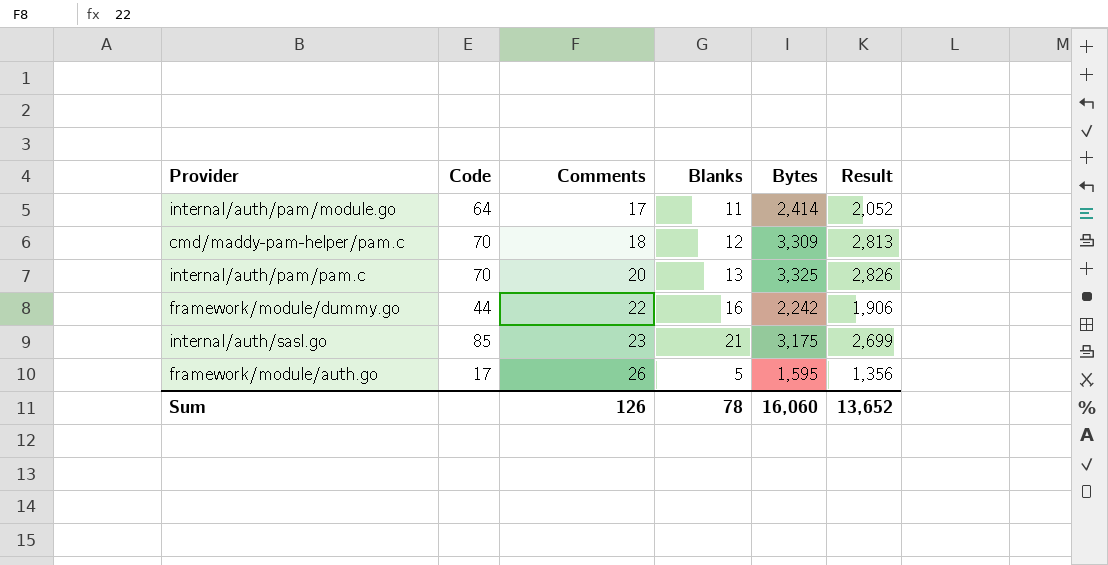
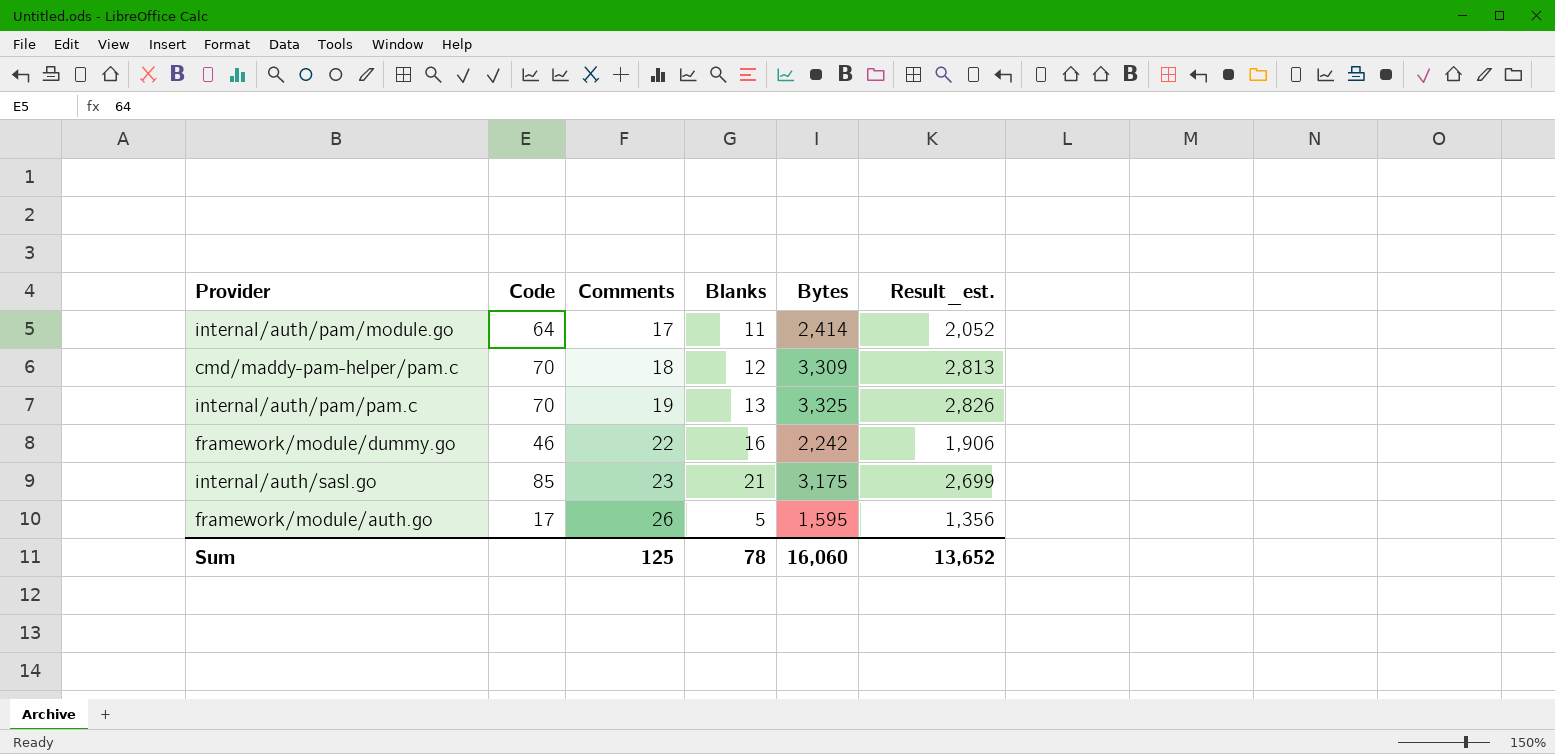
column name: Result -> Result_est.
internal/auth/pam/pam.c | Comments: 20 -> 19
framework/module/dummy.go | Code: 44 -> 46
Sum | Comments: 126 -> 125

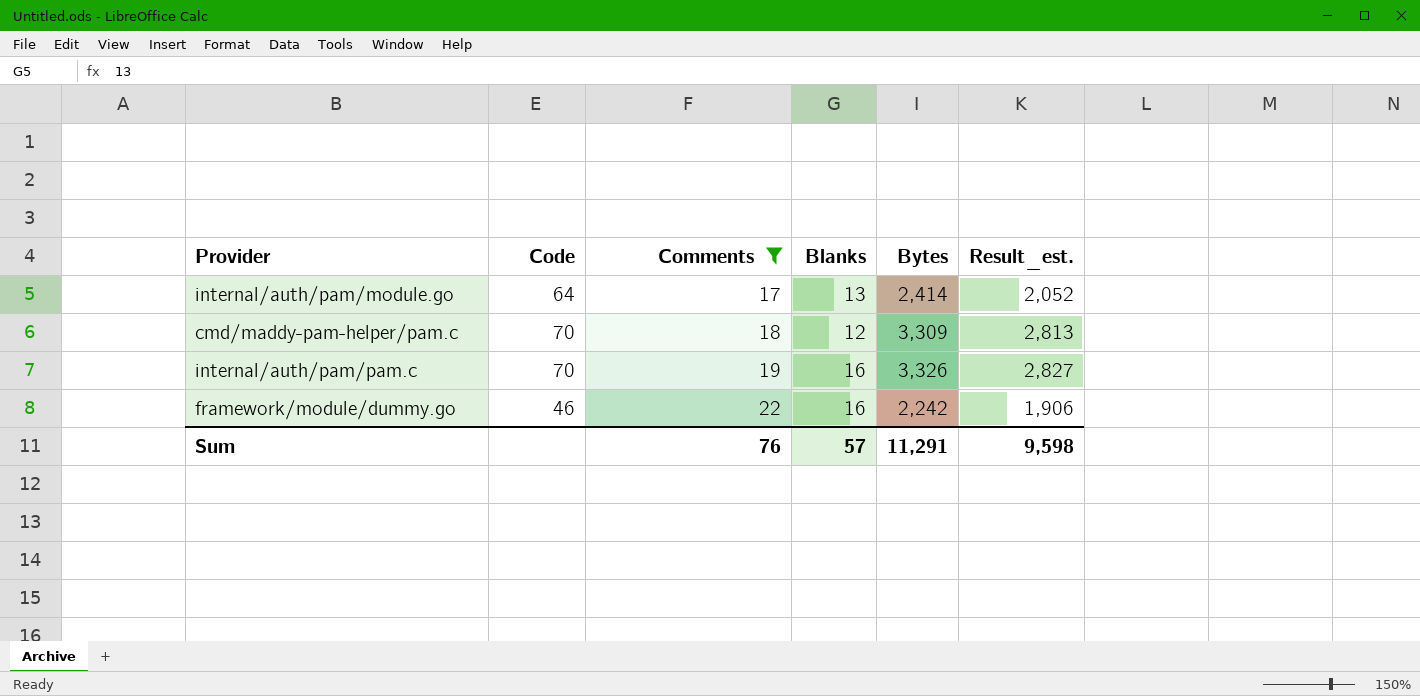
filter: none -> Comments <= 22
internal/auth/pam/module.go | Blanks: 11 -> 13
internal/auth/pam/pam.c | Blanks: 13 -> 16
internal/auth/pam/pam.c | Bytes: 3,325 -> 3,326
internal/auth/pam/pam.c | Result_est.: 2,826 -> 2,827
Sum | Comments: 125 -> 76
Sum | Blanks: 78 -> 57
Sum | Bytes: 16,060 -> 11,291
Sum | Result_est.: 13,652 -> 9,598

